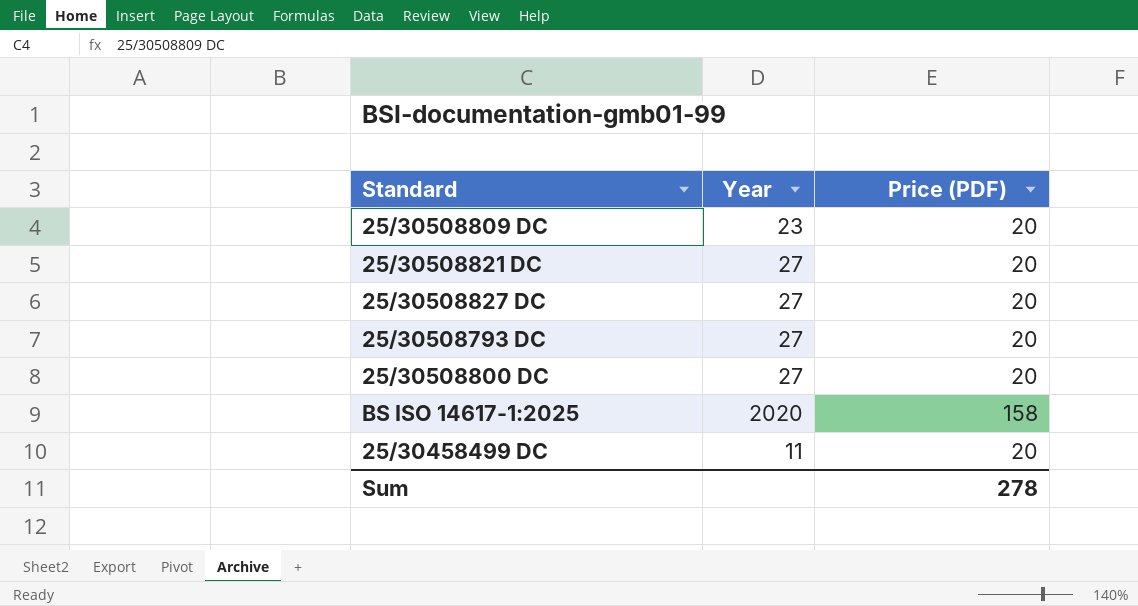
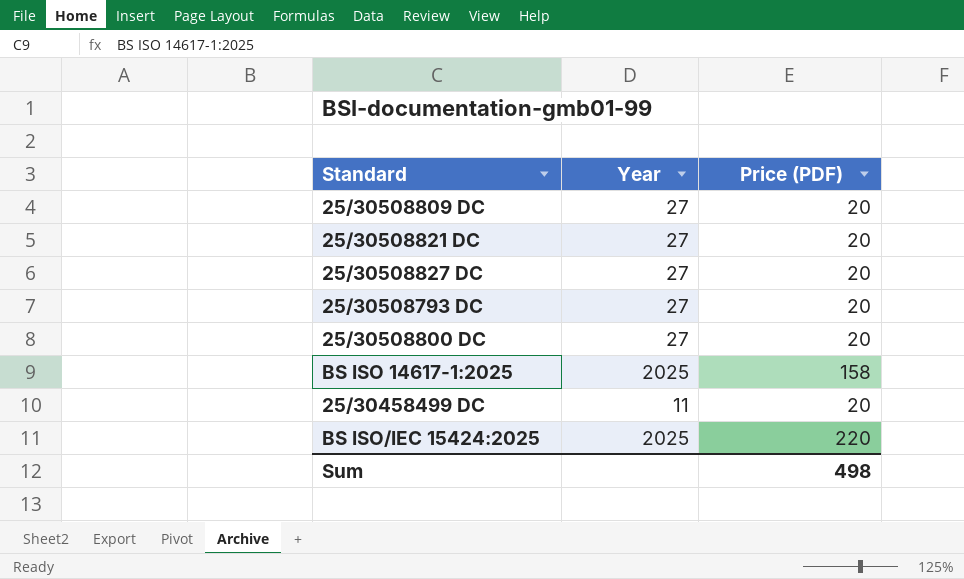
25/30508809 DC | Year: 23 -> 27
BS ISO 14617-1:2025 | Year: 2020 -> 2025
row BS ISO/IEC 15424:2025: none -> 2025 | 220
Sum | Price (PDF): 278 -> 498

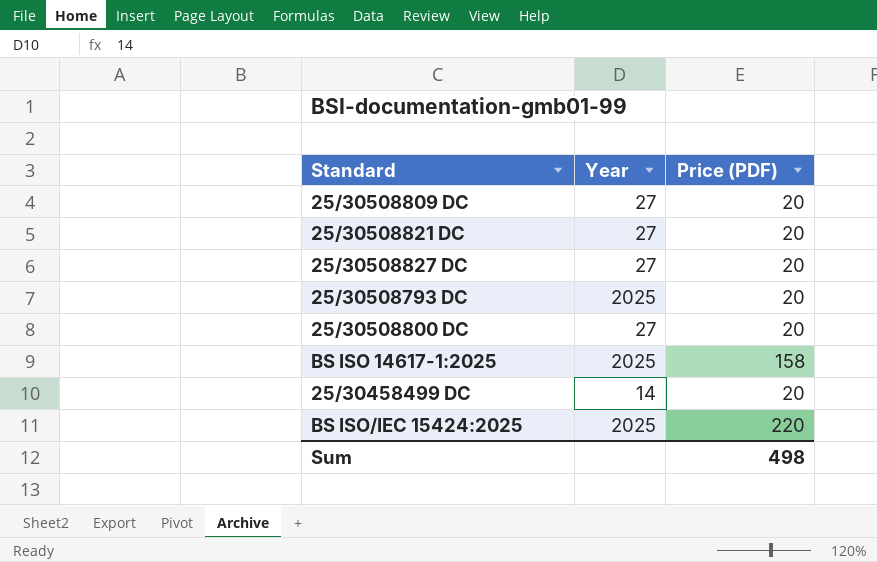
25/30508793 DC | Year: 27 -> 2025
25/30458499 DC | Year: 11 -> 14

